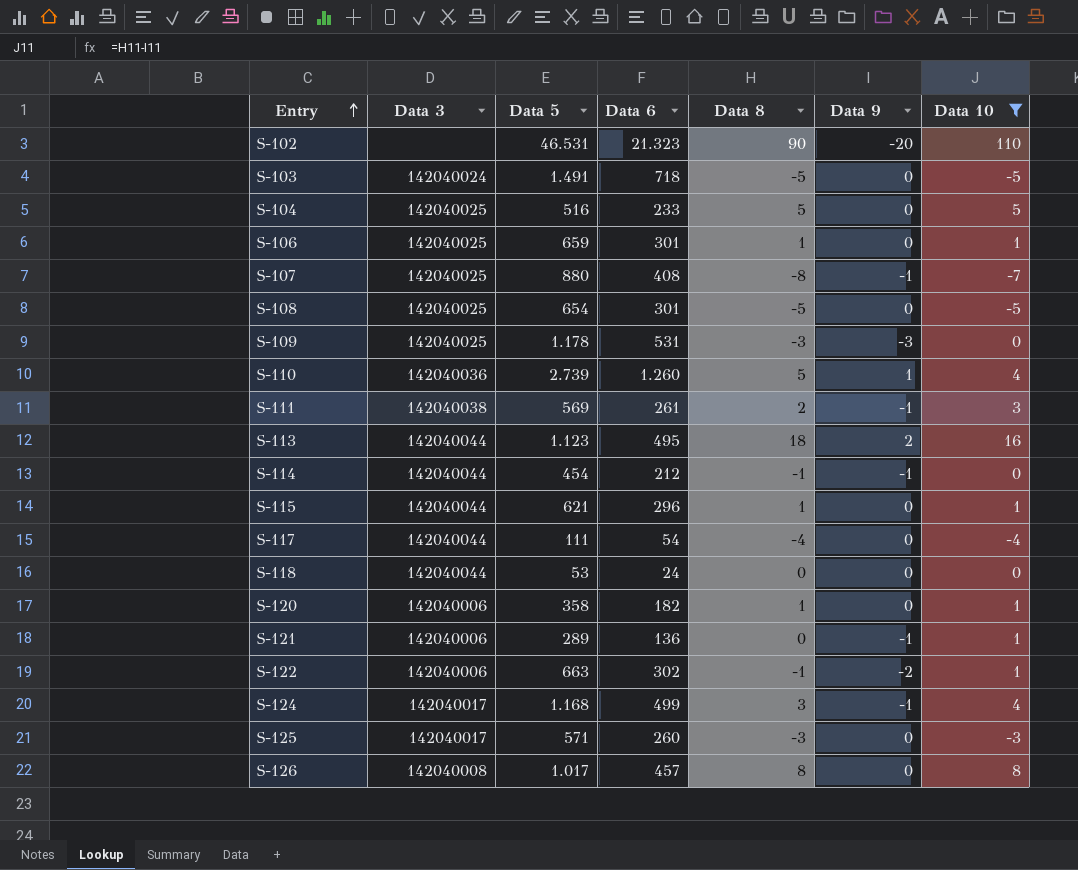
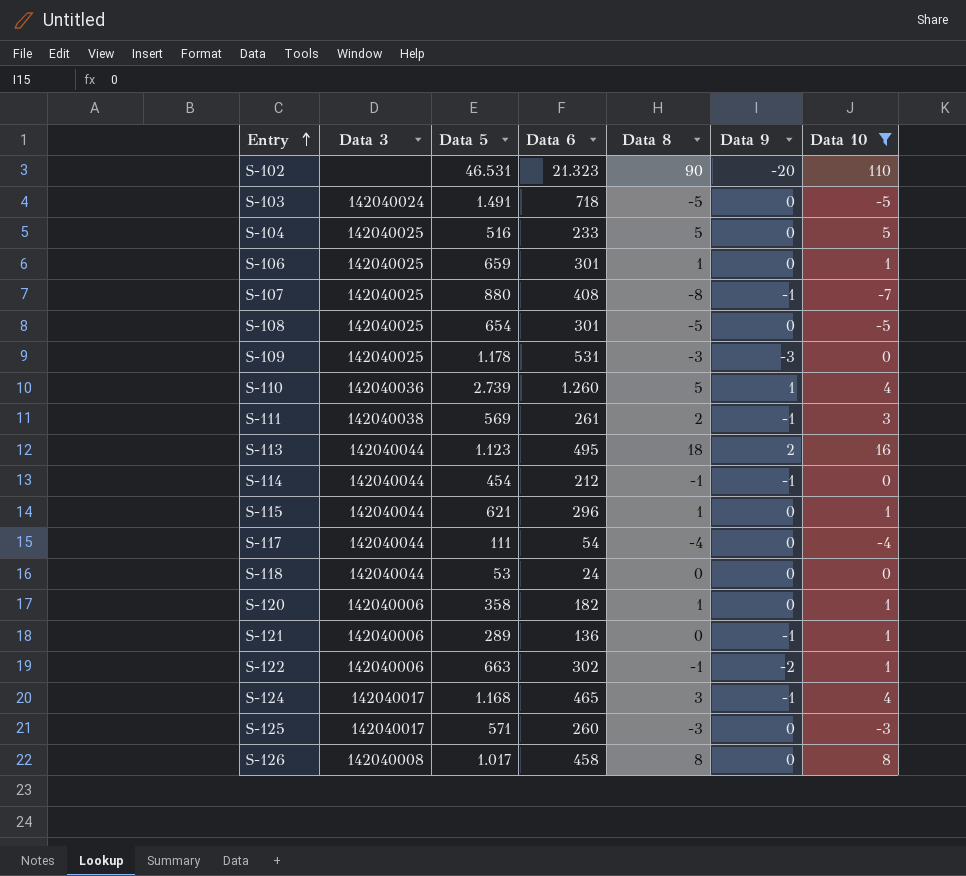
S-124 | Data 6: 499 -> 465
S-126 | Data 6: 457 -> 458

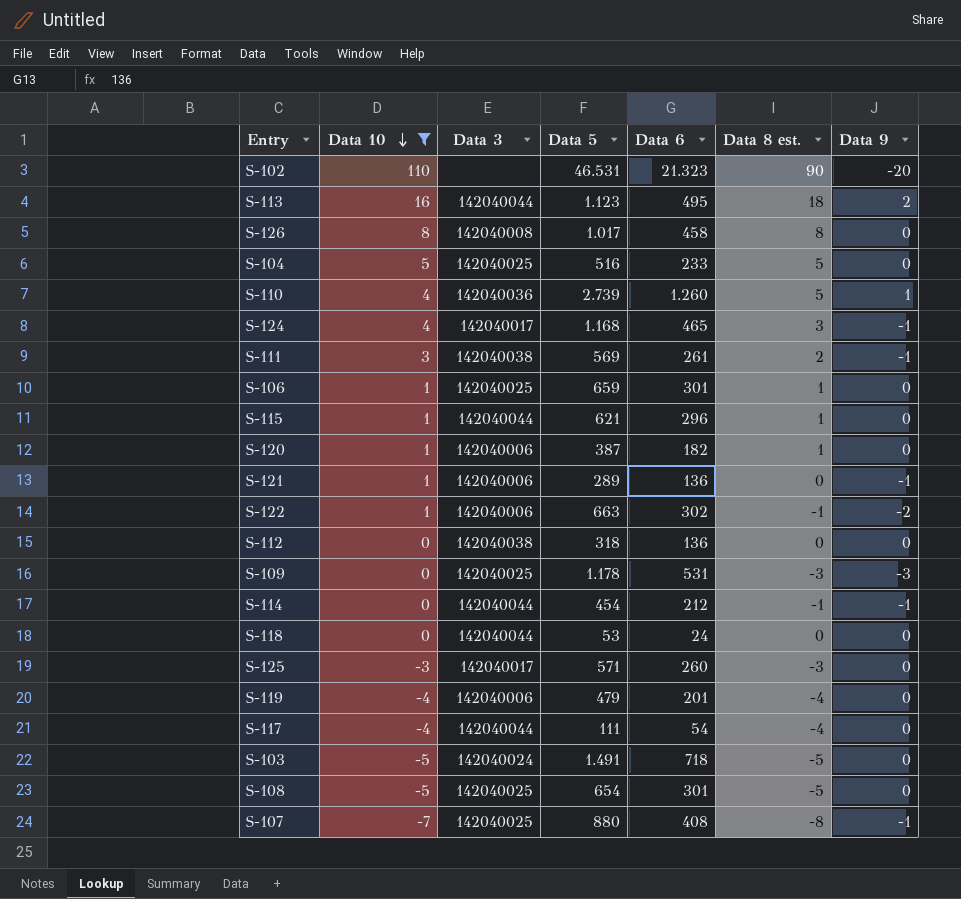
row order: Entry ascending -> Data 10 descending
column Data 10 | position: 7 -> 2
column name: Data 8 -> Data 8 est.
S-120 | Data 5: 358 -> 387
row S-112: none -> 0 | 142040038 | 318 | 136 | 0 | 0
row S-119: none -> -4 | 142040006 | 479 | 201 | -4 | 0

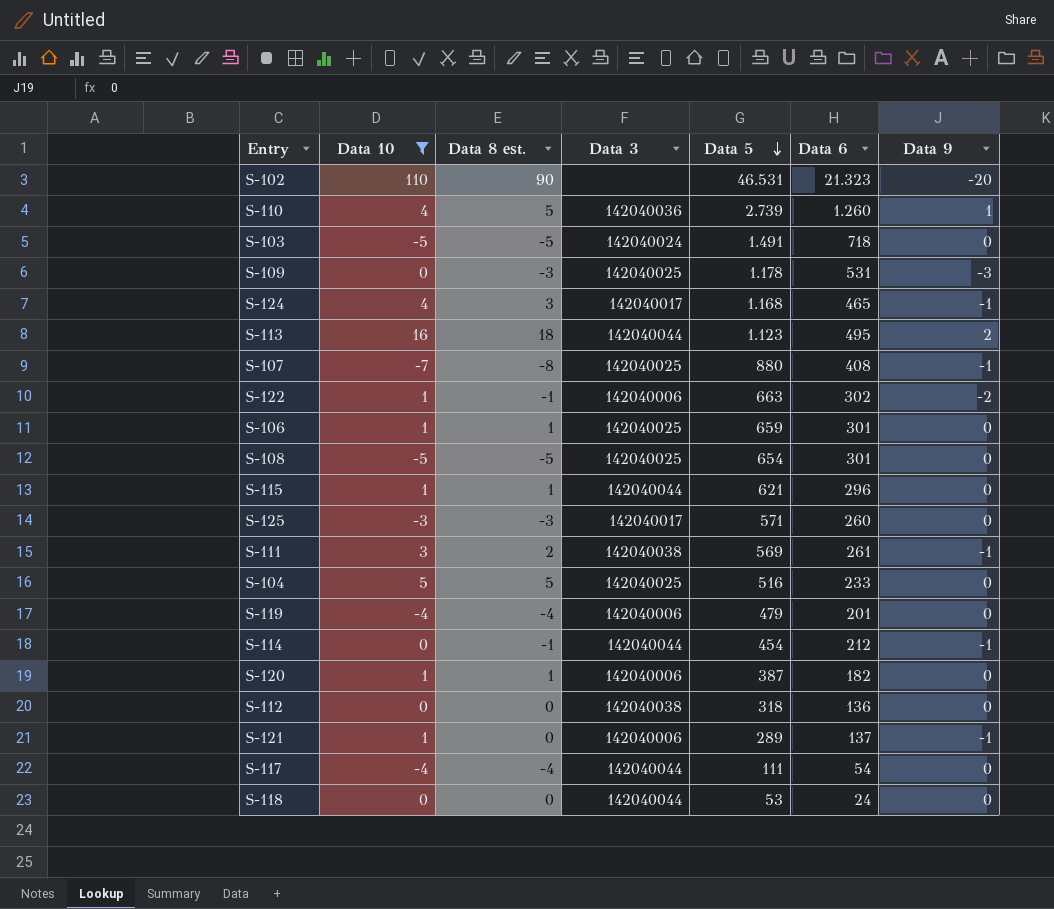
row order: Data 10 descending -> Data 5 descending
column Data 8 est. | position: 6 -> 3
row S-126: 8 | 142040008 | 1.017 | 458 | 8 | 0 -> none
S-121 | Data 6: 136 -> 137

